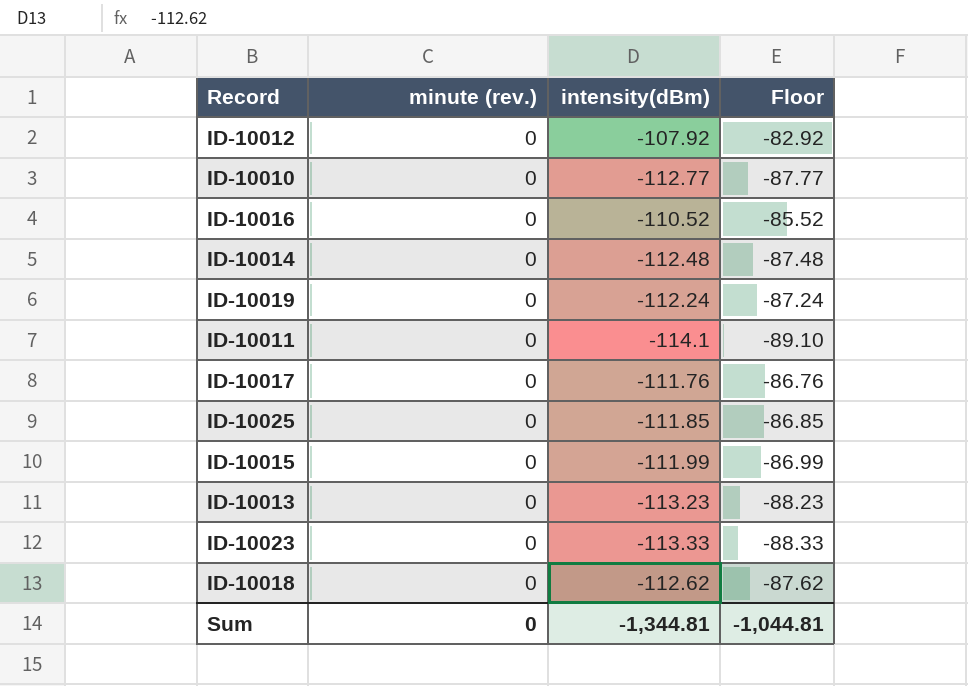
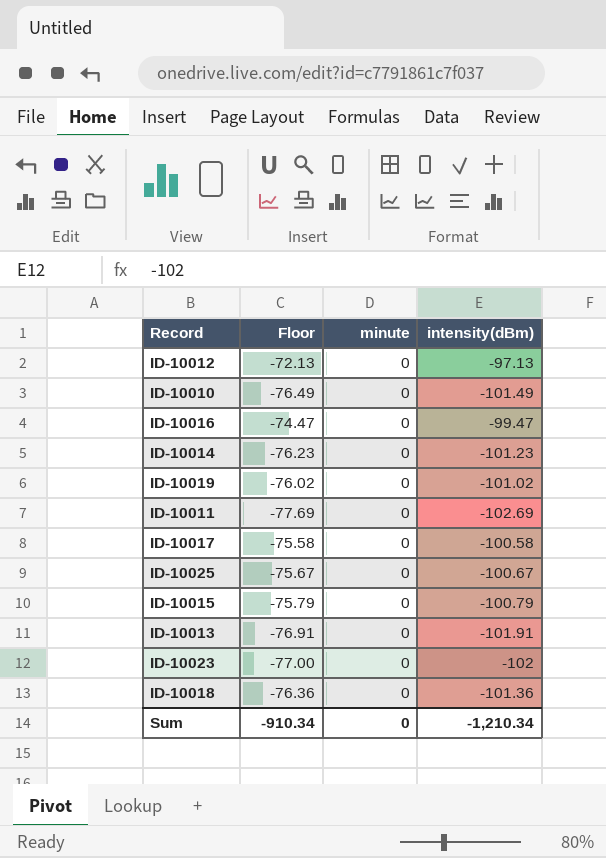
column Floor | position: 4 -> 2
column name: minute (rev.) -> minute
ID-10012 | Floor: -82.92 -> -72.13
ID-10012 | intensity(dBm): -107.92 -> -97.13
ID-10010 | Floor: -87.77 -> -76.49
ID-10010 | intensity(dBm): -112.77 -> -101.49
ID-10016 | Floor: -85.52 -> -74.47
ID-10016 | intensity(dBm): -110.52 -> -99.47
ID-10014 | Floor: -87.48 -> -76.23
ID-10014 | intensity(dBm): -112.48 -> -101.23
ID-10019 | Floor: -87.24 -> -76.02
ID-10019 | intensity(dBm): -112.24 -> -101.02
ID-10011 | Floor: -89.10 -> -77.69
ID-10011 | intensity(dBm): -114.1 -> -102.69
ID-10017 | Floor: -86.76 -> -75.58
ID-10017 | intensity(dBm): -111.76 -> -100.58
ID-10025 | Floor: -86.85 -> -75.67
ID-10025 | intensity(dBm): -111.85 -> -100.67
ID-10015 | Floor: -86.99 -> -75.79
ID-10015 | intensity(dBm): -111.99 -> -100.79
ID-10013 | Floor: -88.23 -> -76.91
ID-10013 | intensity(dBm): -113.23 -> -101.91
ID-10023 | Floor: -88.33 -> -77.00
ID-10023 | intensity(dBm): -113.33 -> -102
ID-10018 | Floor: -87.62 -> -76.36
ID-10018 | intensity(dBm): -112.62 -> -101.36
Sum | Floor: -1,044.81 -> -910.34
Sum | intensity(dBm): -1,344.81 -> -1,210.34

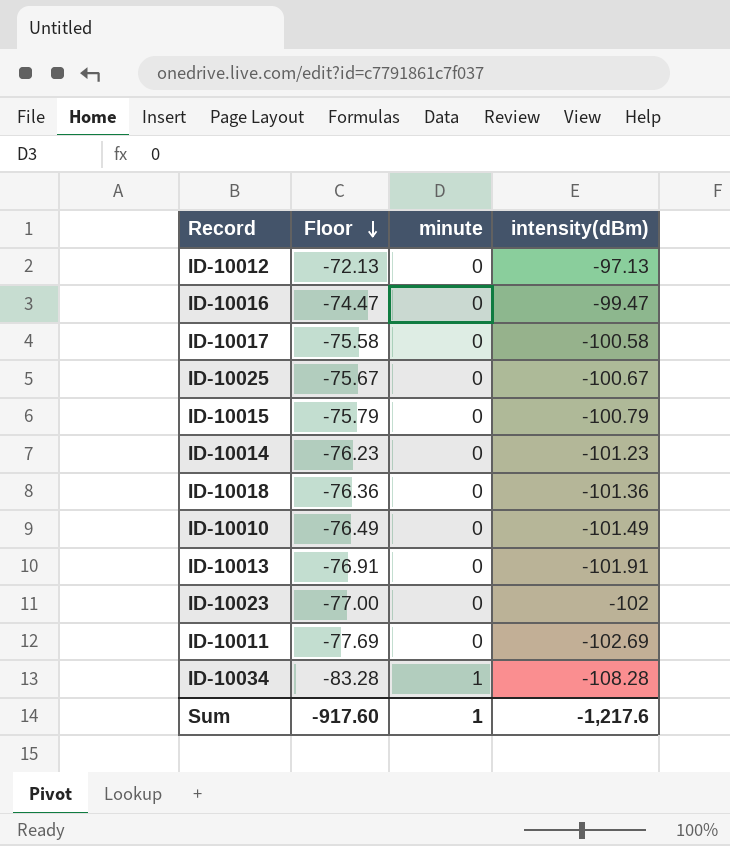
row order: none -> Floor descending
row ID-10019: -76.02 | 0 | -101.02 -> none
row ID-10034: none -> -83.28 | 1 | -108.28
Sum | Floor: -910.34 -> -917.60
Sum | minute: 0 -> 1
Sum | intensity(dBm): -1,210.34 -> -1,217.6

